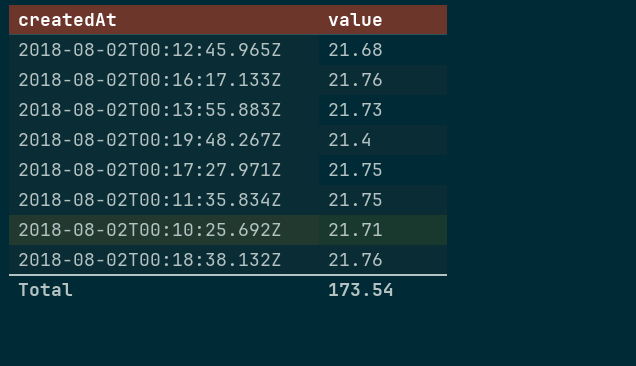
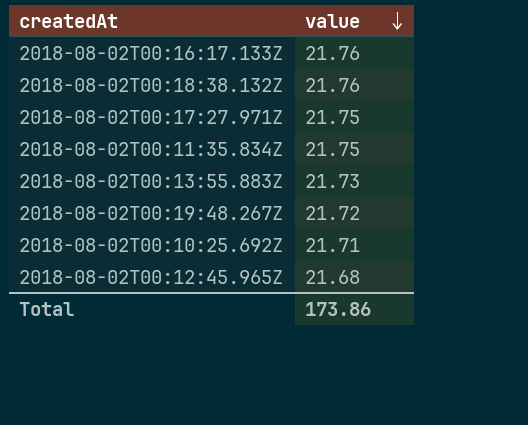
row order: none -> value descending
2018-08-02T00:19:48.267Z | value: 21.4 -> 21.72
Total | value: 173.54 -> 173.86

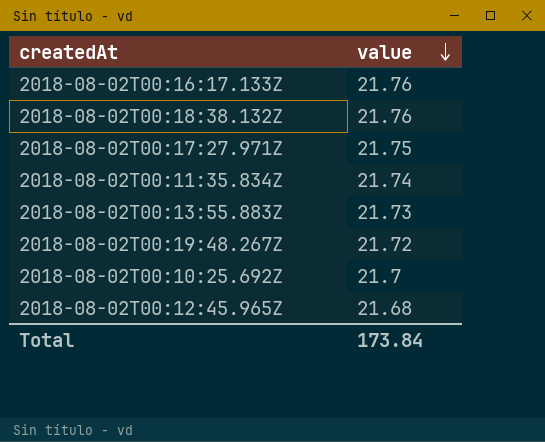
2018-08-02T00:11:35.834Z | value: 21.75 -> 21.74
2018-08-02T00:10:25.692Z | value: 21.71 -> 21.7
Total | value: 173.86 -> 173.84

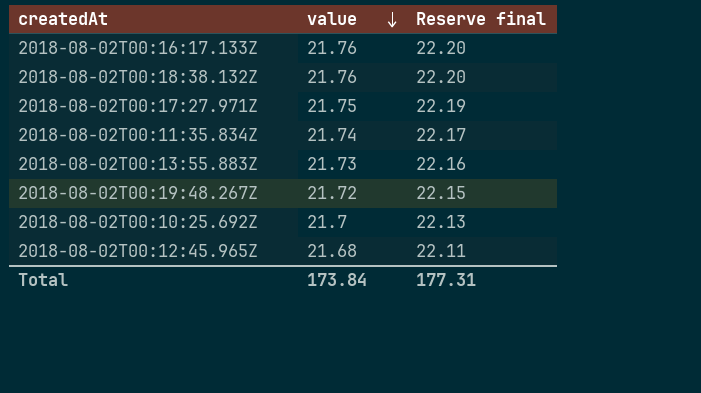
column Reserve final | formula: none -> [value] * 1.02

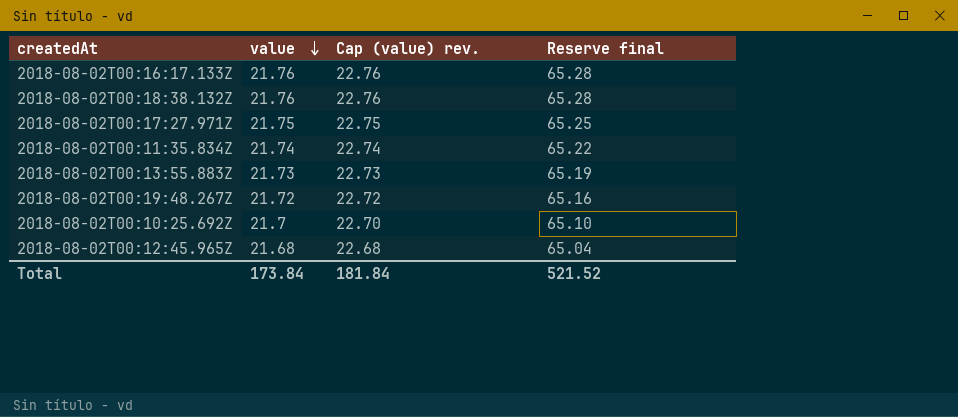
column Cap (value) rev. | formula: none -> [value] + 1
column Reserve final | formula: [value] * 1.02 -> [value] * 3
Total | Reserve final: 177.31 -> 521.52

